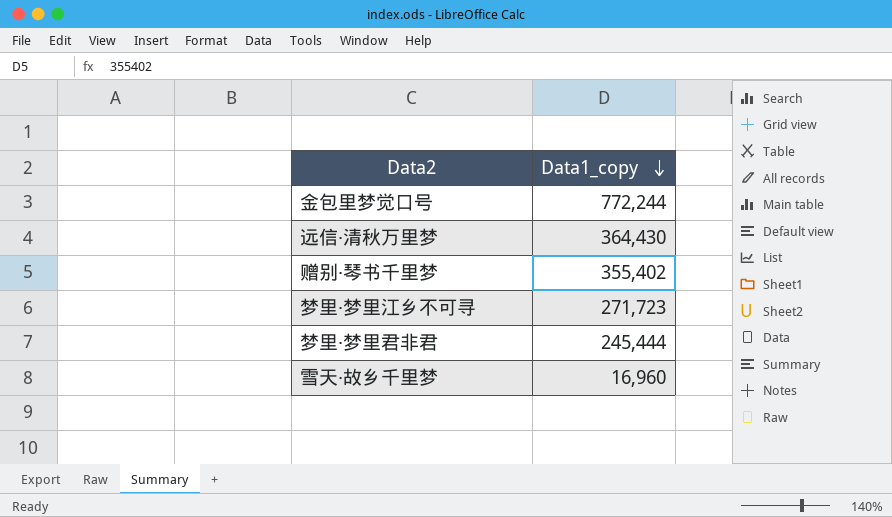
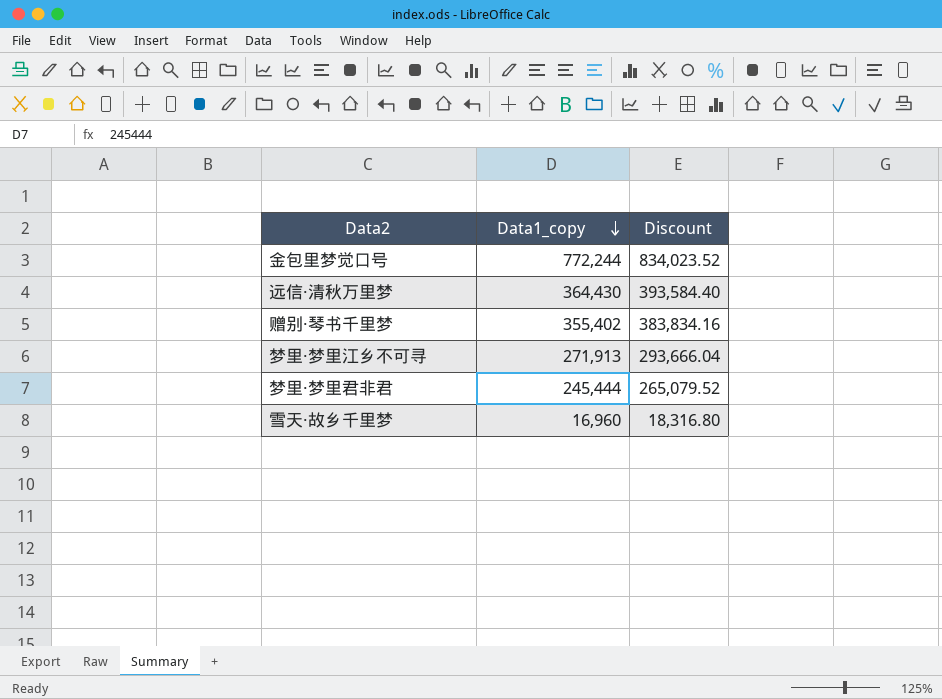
column Discount | formula: none -> [Data1_copy] * 1.08
梦里·梦里江乡不可寻 | Data1_copy: 271,723 -> 271,913

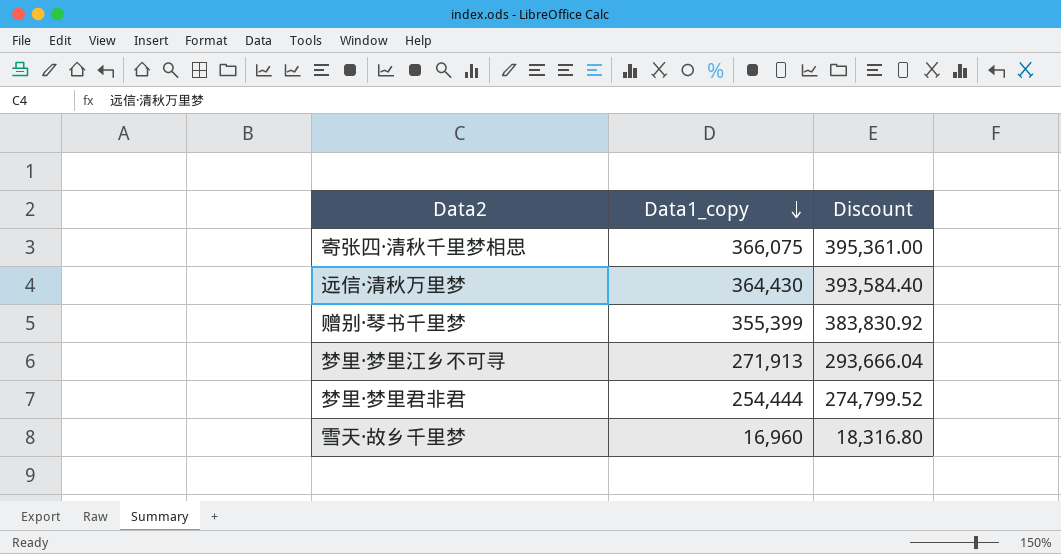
row 金包里梦觉口号: 772,244 | 834,023.52 -> none
row 寄张四·清秋千里梦相思: none -> 366,075 | 395,361.00
赠别·琴书千里梦 | Data1_copy: 355,402 -> 355,399
赠别·琴书千里梦 | Discount: 383,834.16 -> 383,830.92
梦里·梦里君非君 | Data1_copy: 245,444 -> 254,444
梦里·梦里君非君 | Discount: 265,079.52 -> 274,799.52

